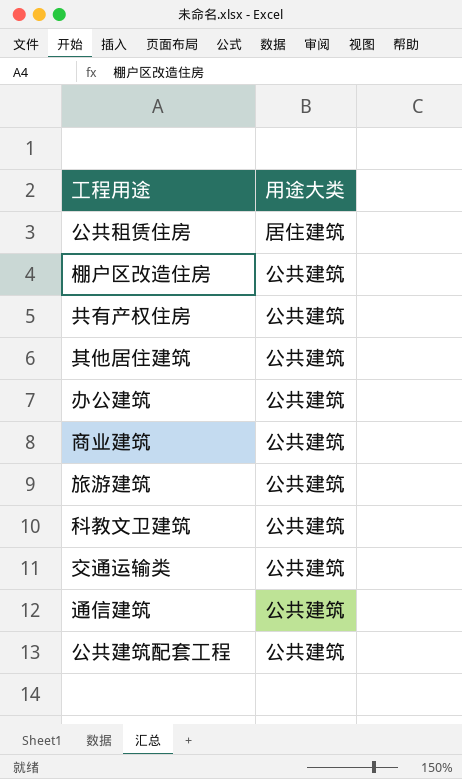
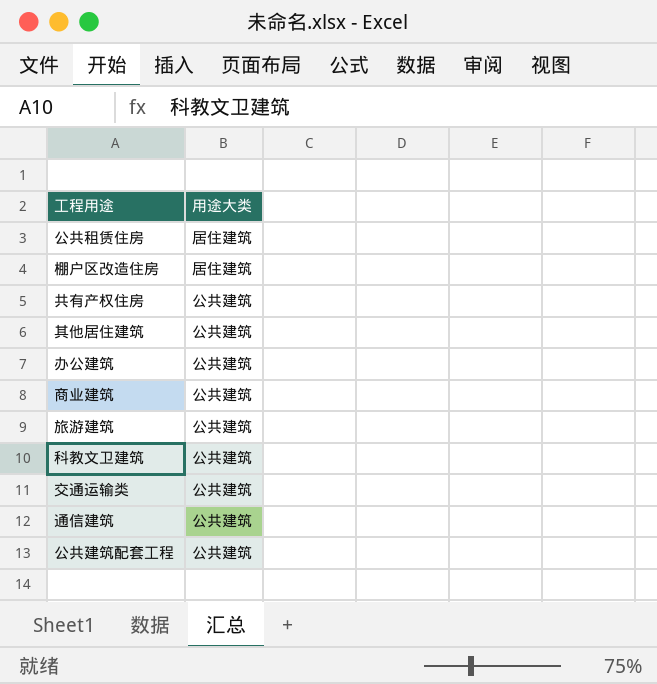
棚户区改造住房 | 用途大类: 公共建筑 -> 居住建筑

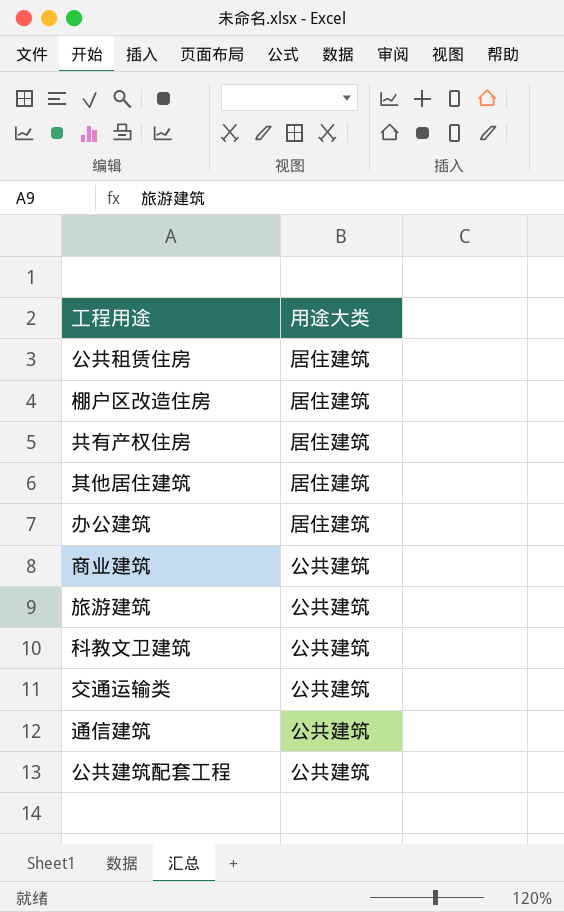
共有产权住房 | 用途大类: 公共建筑 -> 居住建筑
其他居住建筑 | 用途大类: 公共建筑 -> 居住建筑
办公建筑 | 用途大类: 公共建筑 -> 居住建筑

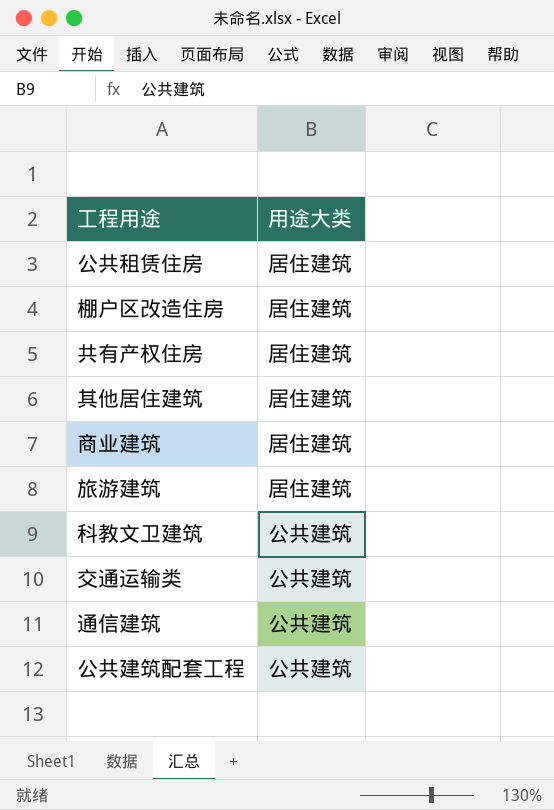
row 办公建筑: 居住建筑 -> none
商业建筑 | 用途大类: 公共建筑 -> 居住建筑
旅游建筑 | 用途大类: 公共建筑 -> 居住建筑

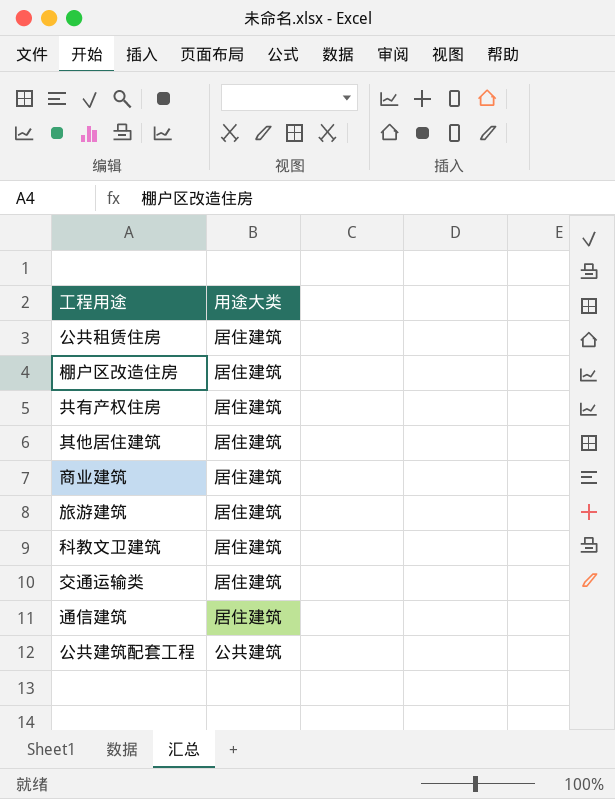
科教文卫建筑 | 用途大类: 公共建筑 -> 居住建筑
交通运输类 | 用途大类: 公共建筑 -> 居住建筑
通信建筑 | 用途大类: 公共建筑 -> 居住建筑

